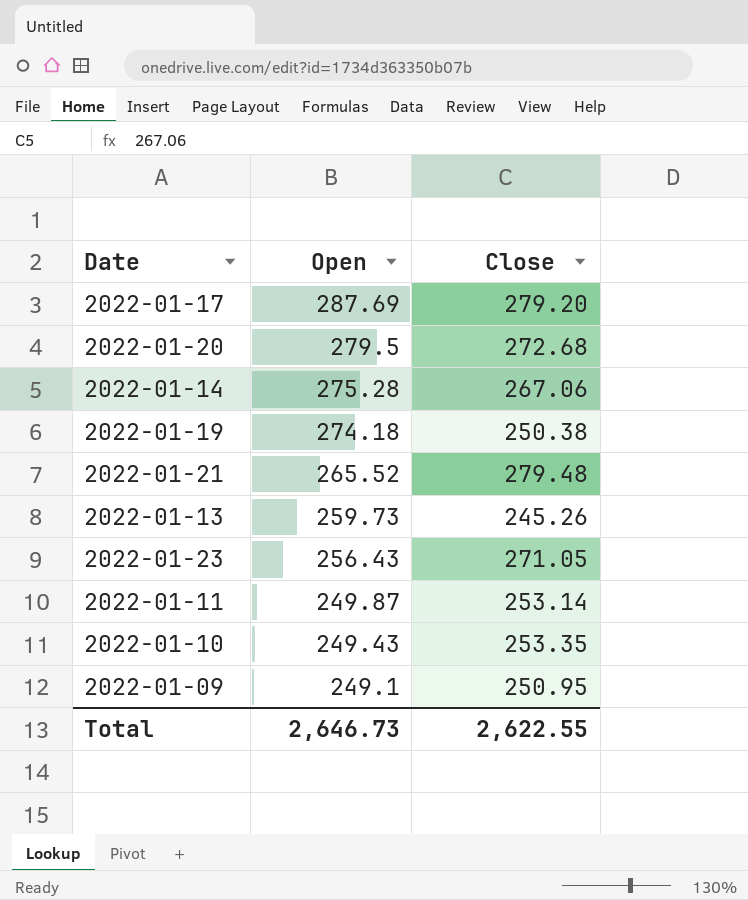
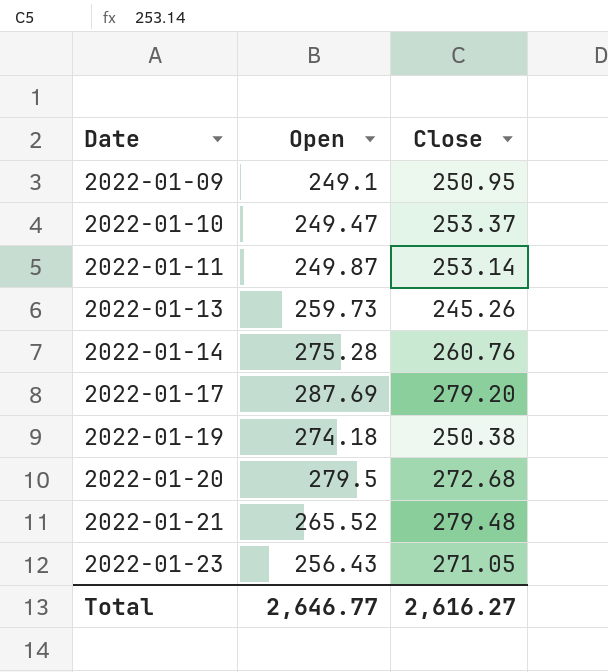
row order: Open descending -> Date ascending
2022-01-10 | Open: 249.43 -> 249.47
2022-01-10 | Close: 253.35 -> 253.37
2022-01-14 | Close: 267.06 -> 260.76
Total | Open: 2,646.73 -> 2,646.77
Total | Close: 2,622.55 -> 2,616.27

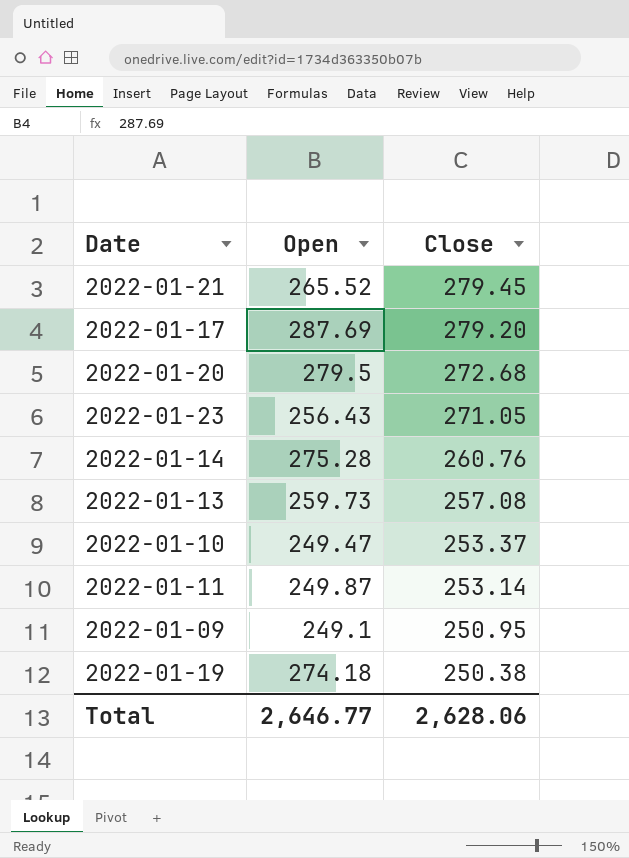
row order: Date ascending -> Close descending
2022-01-21 | Close: 279.48 -> 279.45
2022-01-13 | Close: 245.26 -> 257.08
Total | Close: 2,616.27 -> 2,628.06

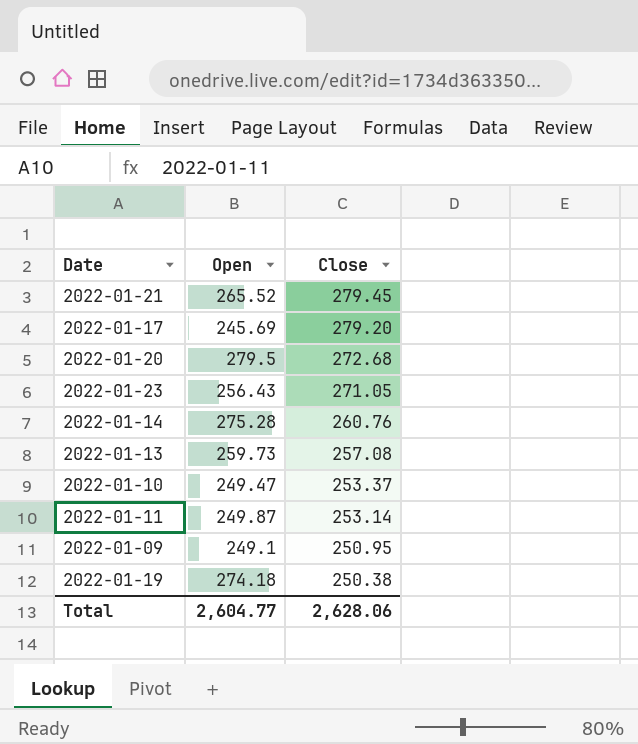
2022-01-17 | Open: 287.69 -> 245.69
Total | Open: 2,646.77 -> 2,604.77

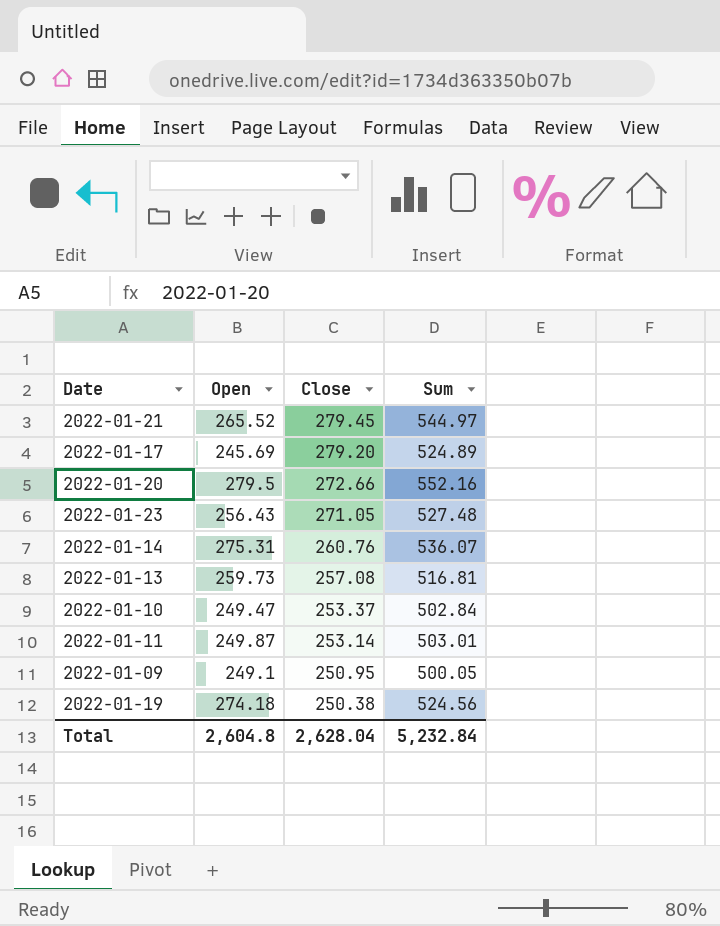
column Sum | formula: none -> [Open] + [Close]
2022-01-20 | Close: 272.68 -> 272.66
2022-01-14 | Open: 275.28 -> 275.31
Total | Open: 2,604.77 -> 2,604.8
Total | Close: 2,628.06 -> 2,628.04

